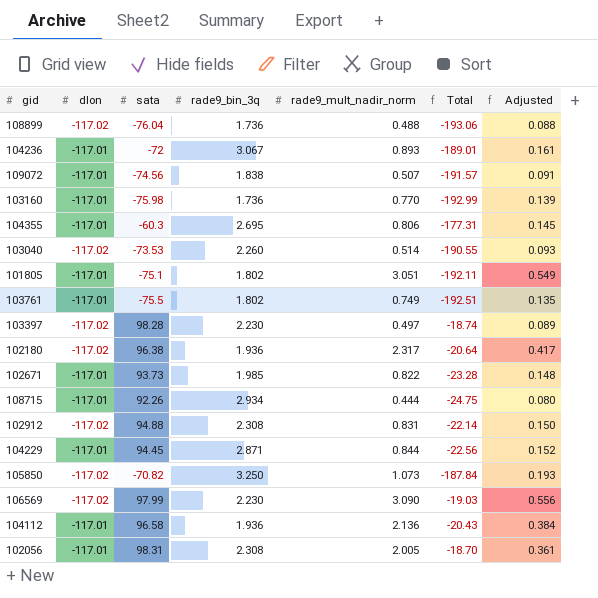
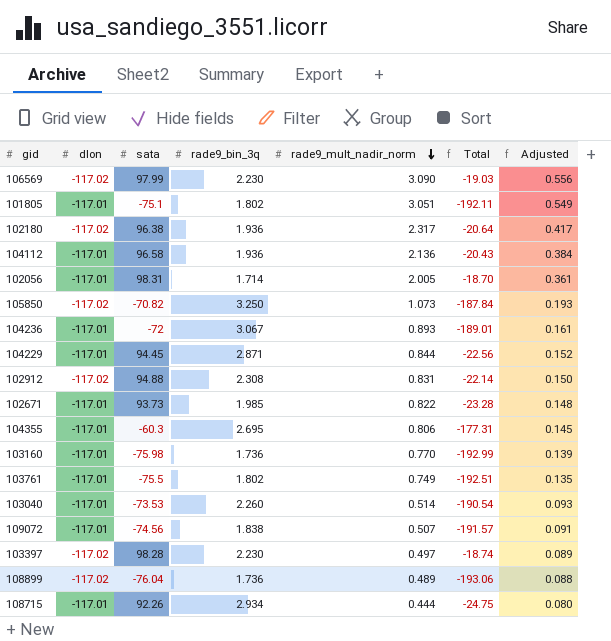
row order: none -> rade9_mult_nadir_norm descending
102056 | rade9_bin_3q: 2.308 -> 1.714
103040 | dlon: -117.02 -> -117.01
103040 | Total: -190.55 -> -190.54
108899 | rade9_mult_nadir_norm: 0.488 -> 0.489

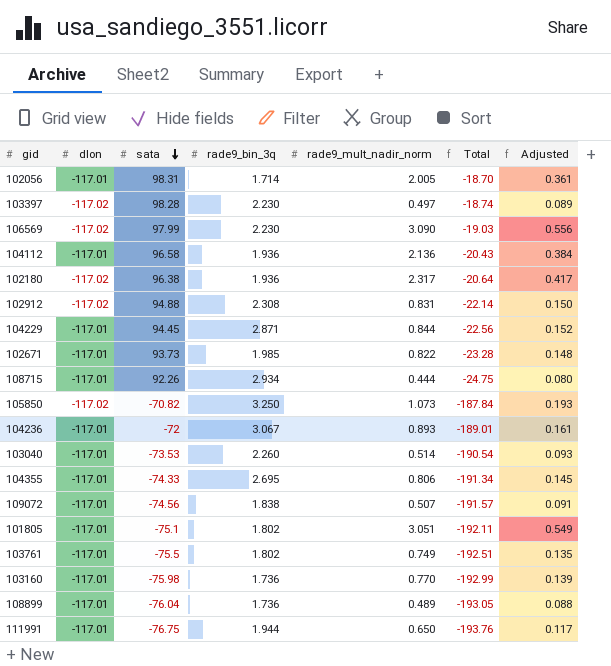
row order: rade9_mult_nadir_norm descending -> sata descending
104355 | sata: -60.3 -> -74.33
104355 | Total: -177.31 -> -191.34
108899 | dlon: -117.02 -> -117.01
108899 | Total: -193.06 -> -193.05
row 111991: none -> -117.01 | -76.75 | 1.944 | 0.650 | -193.76 | 0.117

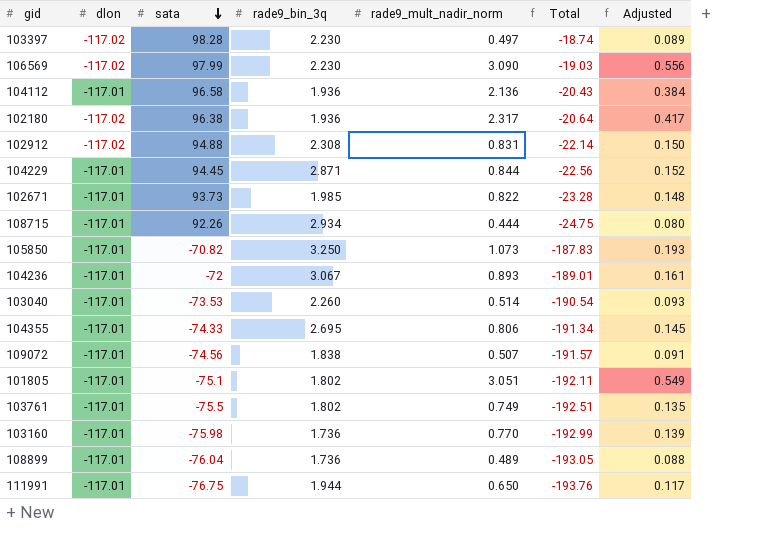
row 102056: -117.01 | 98.31 | 1.714 | 2.005 | -18.70 | 0.361 -> none
105850 | dlon: -117.02 -> -117.01
105850 | Total: -187.84 -> -187.83

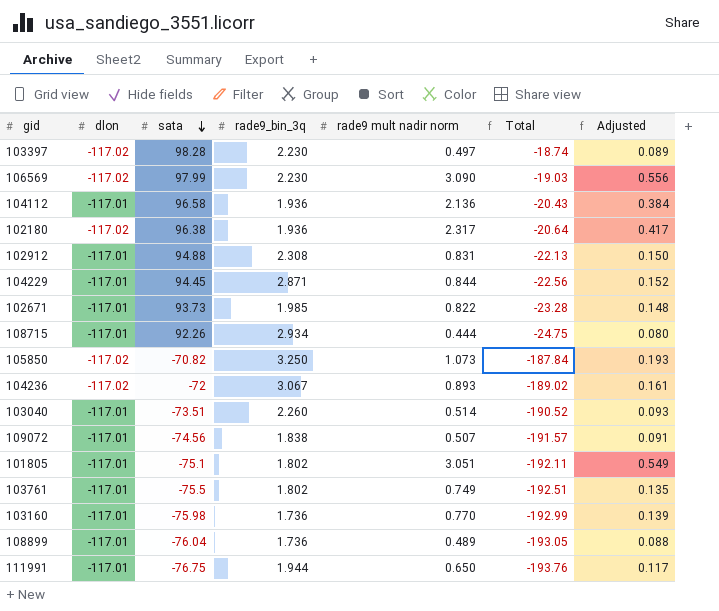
column name: rade9_mult_nadir_norm -> rade9 mult nadir norm
row 104355: -117.01 | -74.33 | 2.695 | 0.806 | -191.34 | 0.145 -> none
102912 | dlon: -117.02 -> -117.01
102912 | Total: -22.14 -> -22.13
105850 | dlon: -117.01 -> -117.02
105850 | Total: -187.83 -> -187.84
104236 | dlon: -117.01 -> -117.02
104236 | Total: -189.01 -> -189.02
103040 | sata: -73.53 -> -73.51
103040 | Total: -190.54 -> -190.52

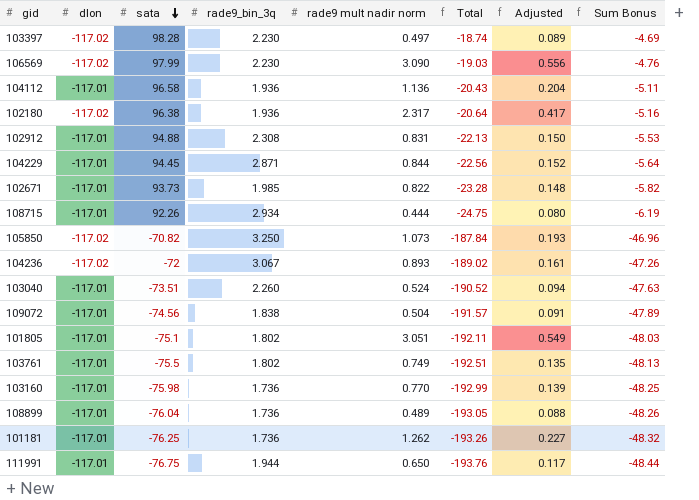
column Sum Bonus | formula: none -> [Total] * 0.25
104112 | rade9 mult nadir norm: 2.136 -> 1.136
104112 | Adjusted: 0.384 -> 0.204
103040 | rade9 mult nadir norm: 0.514 -> 0.524
103040 | Adjusted: 0.093 -> 0.094
109072 | rade9 mult nadir norm: 0.507 -> 0.504
row 101181: none -> -117.01 | -76.25 | 1.736 | 1.262 | -193.26 | 0.227 | -48.32

